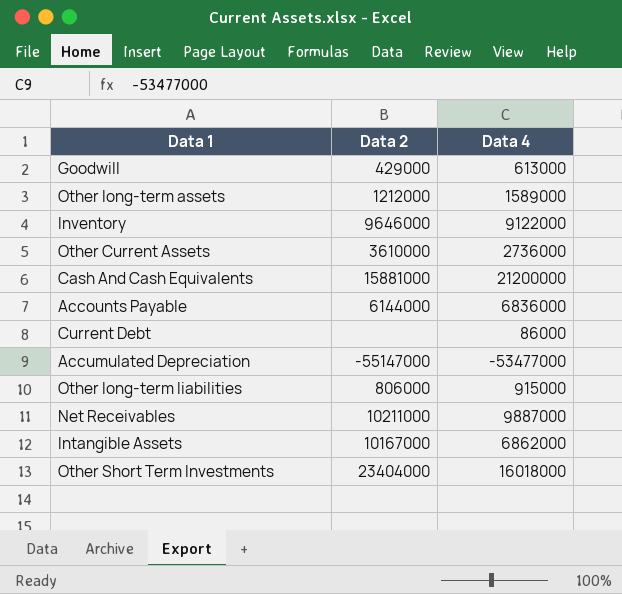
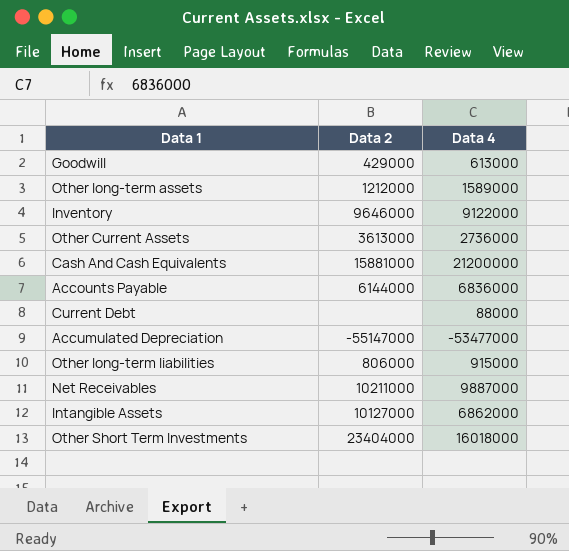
Other Current Assets | Data 2: 3610000 -> 3613000
Current Debt | Data 4: 86000 -> 88000
Intangible Assets | Data 2: 10167000 -> 10127000

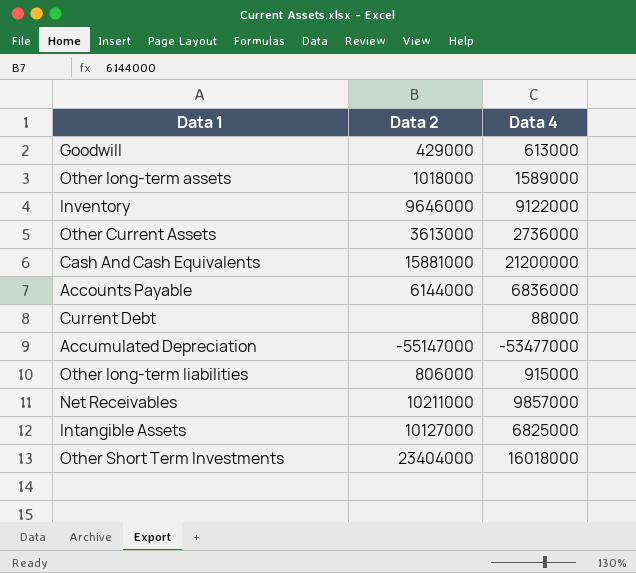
Other long-term assets | Data 2: 1212000 -> 1018000
Net Receivables | Data 4: 9887000 -> 9857000
Intangible Assets | Data 4: 6862000 -> 6825000

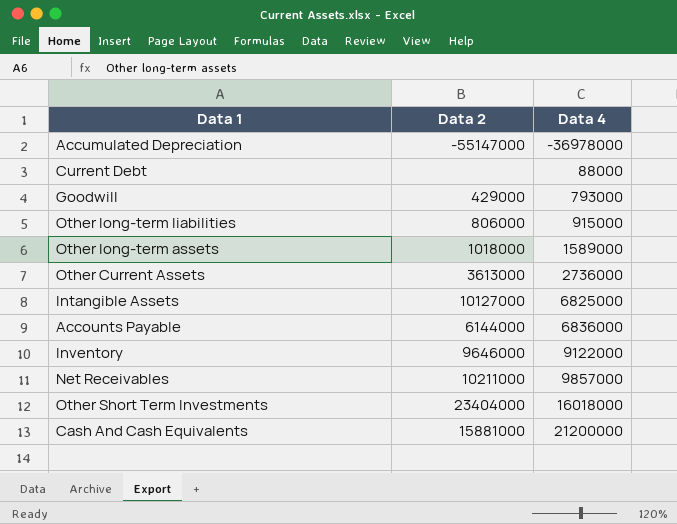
row order: none -> Data 4 ascending
Accumulated Depreciation | Data 4: -53477000 -> -36978000
Goodwill | Data 4: 613000 -> 793000

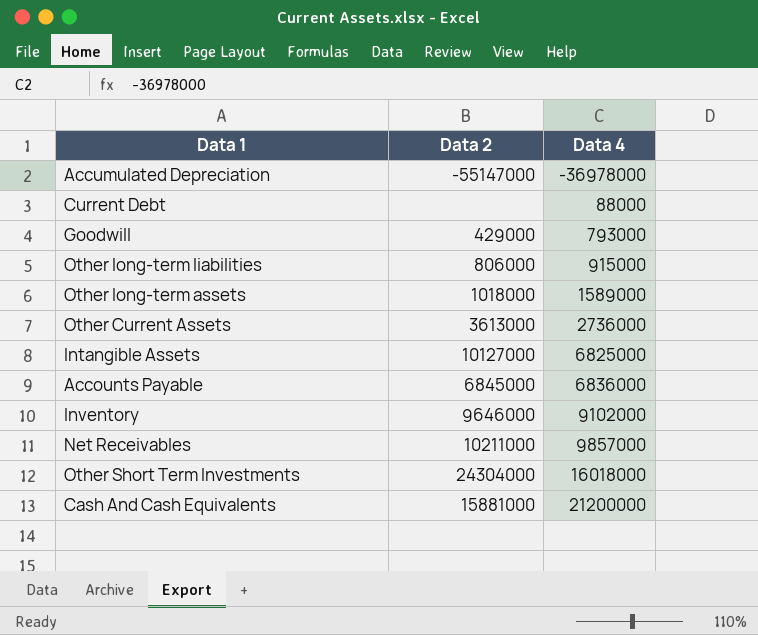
Accounts Payable | Data 2: 6144000 -> 6845000
Inventory | Data 4: 9122000 -> 9102000
Other Short Term Investments | Data 2: 23404000 -> 24304000

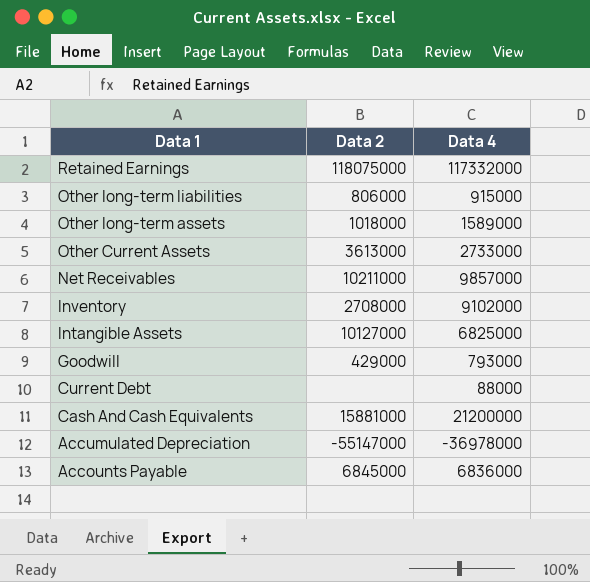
row order: Data 4 ascending -> Data 1 descending
row Other Short Term Investments: 24304000 | 16018000 -> none
row Retained Earnings: none -> 118075000 | 117332000
Other Current Assets | Data 4: 2736000 -> 2733000
Inventory | Data 2: 9646000 -> 2708000

